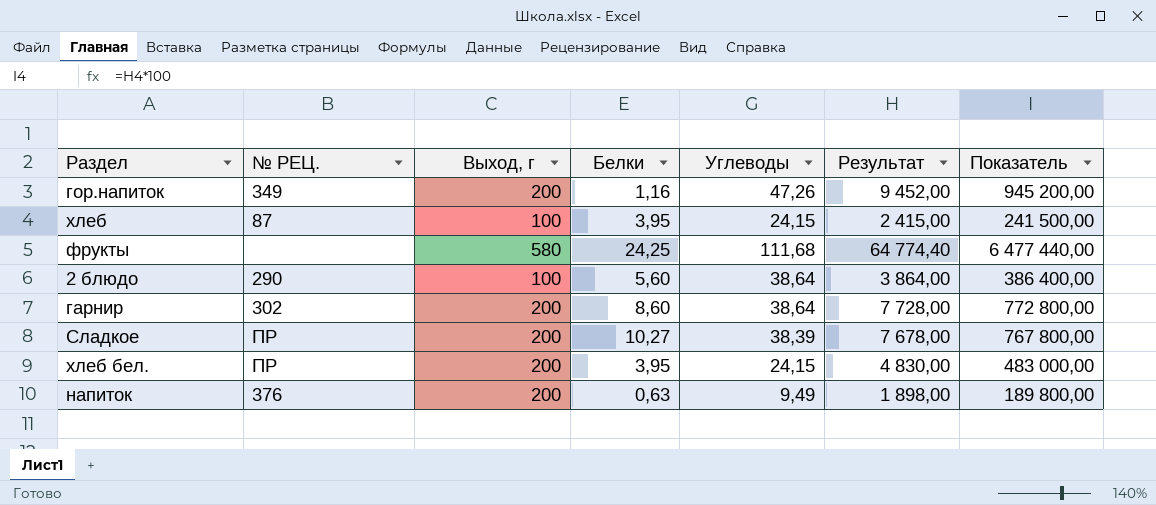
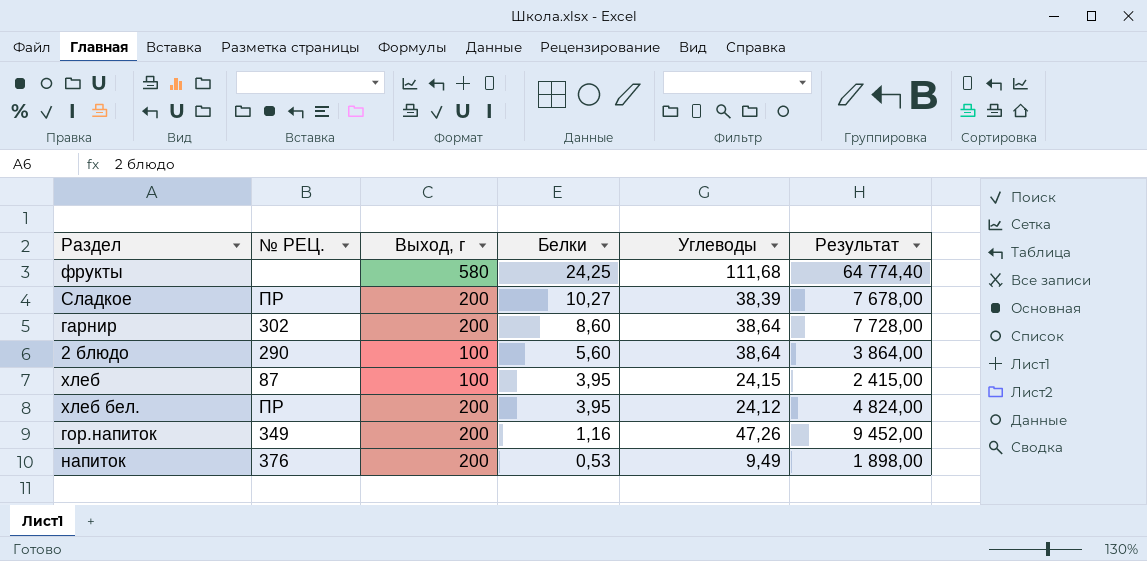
row order: none -> Белки descending
column Показатель | formula: [Результат] * 100 -> none
хлеб бел. | Углеводы: 24,15 -> 24,12
хлеб бел. | Результат: 4 830,00 -> 4 824,00
напиток | Белки: 0,63 -> 0,53

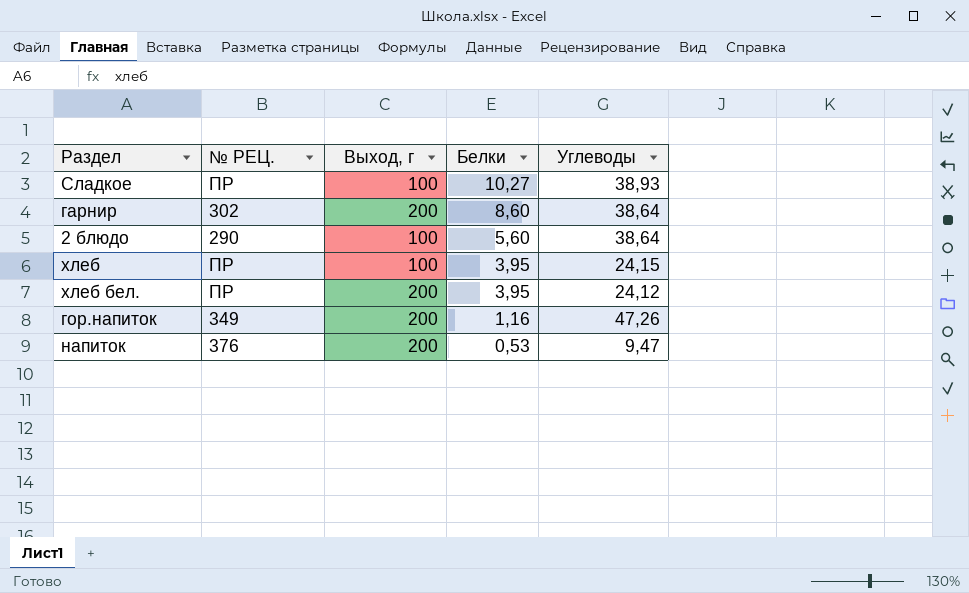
column Результат | formula: [Выход, г] * [Углеводы] -> none
row фрукты: none | 580 | 24,25 | 111,68 | 64 774,40 -> none
Сладкое | Выход, г: 200 -> 100
Сладкое | Углеводы: 38,39 -> 38,93
хлеб | № РЕЦ.: 87 -> ПР
напиток | Углеводы: 9,49 -> 9,47

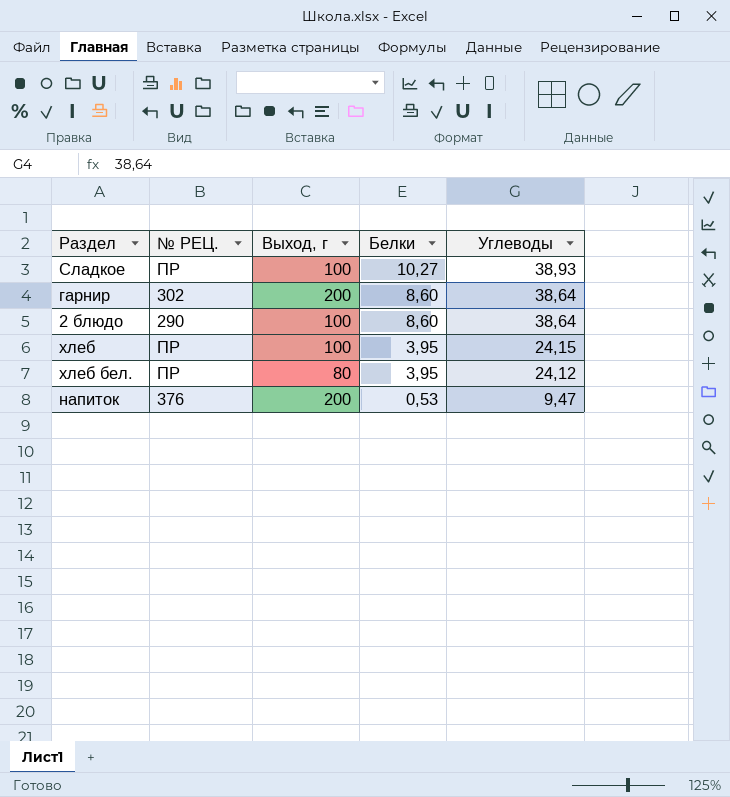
row гор.напиток: 349 | 200 | 1,16 | 47,26 -> none
2 блюдо | Белки: 5,60 -> 8,60
хлеб бел. | Выход, г: 200 -> 80

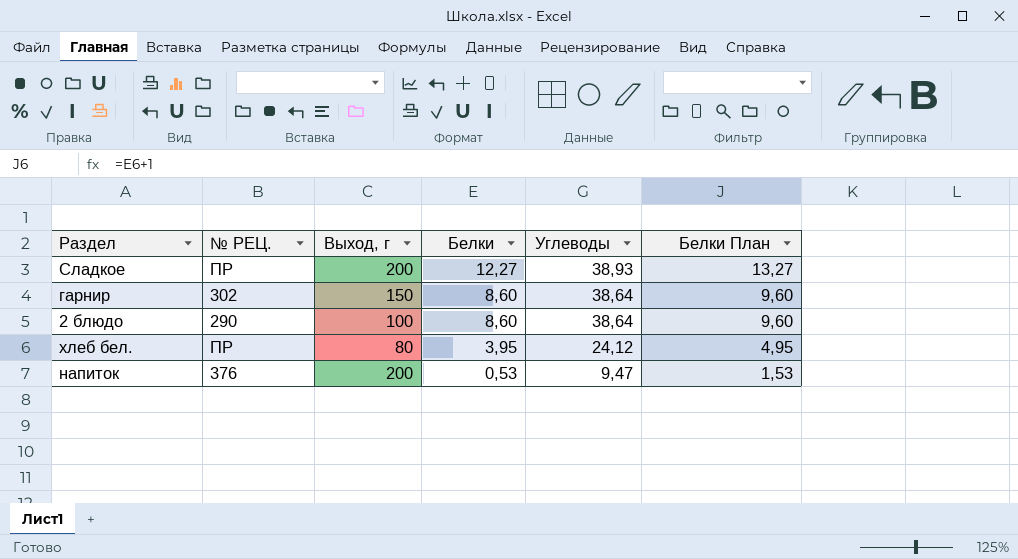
column Белки План | formula: none -> [Белки] + 1
row хлеб: ПР | 100 | 3,95 | 24,15 -> none
Сладкое | Выход, г: 100 -> 200
Сладкое | Белки: 10,27 -> 12,27
гарнир | Выход, г: 200 -> 150

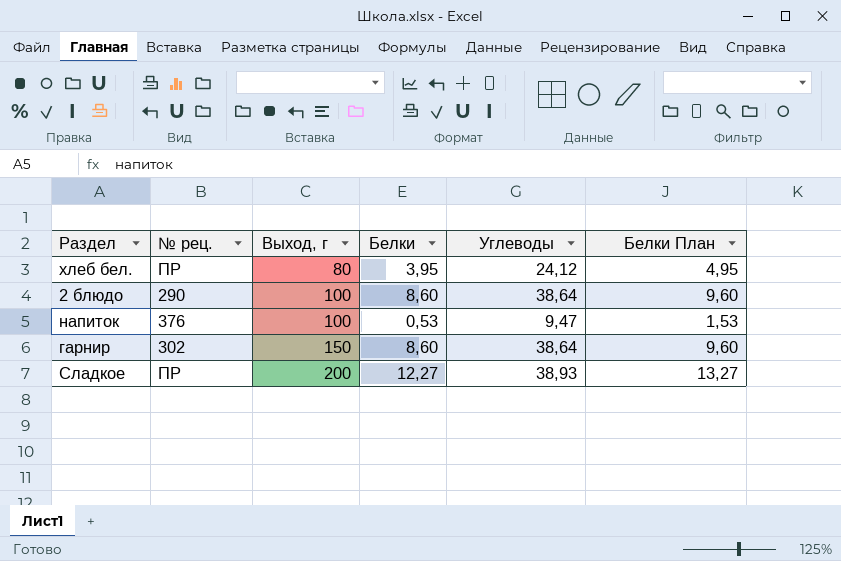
row order: Белки descending -> Выход, г ascending
column name: № РЕЦ. -> № рец.
напиток | Выход, г: 200 -> 100

